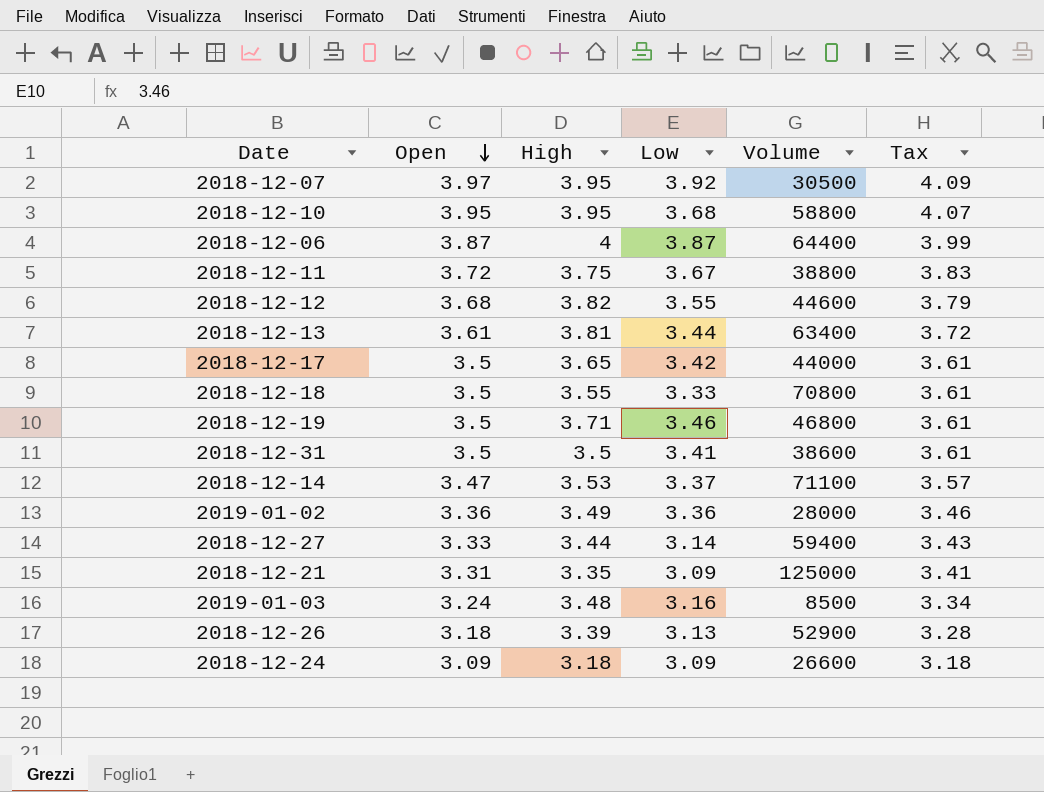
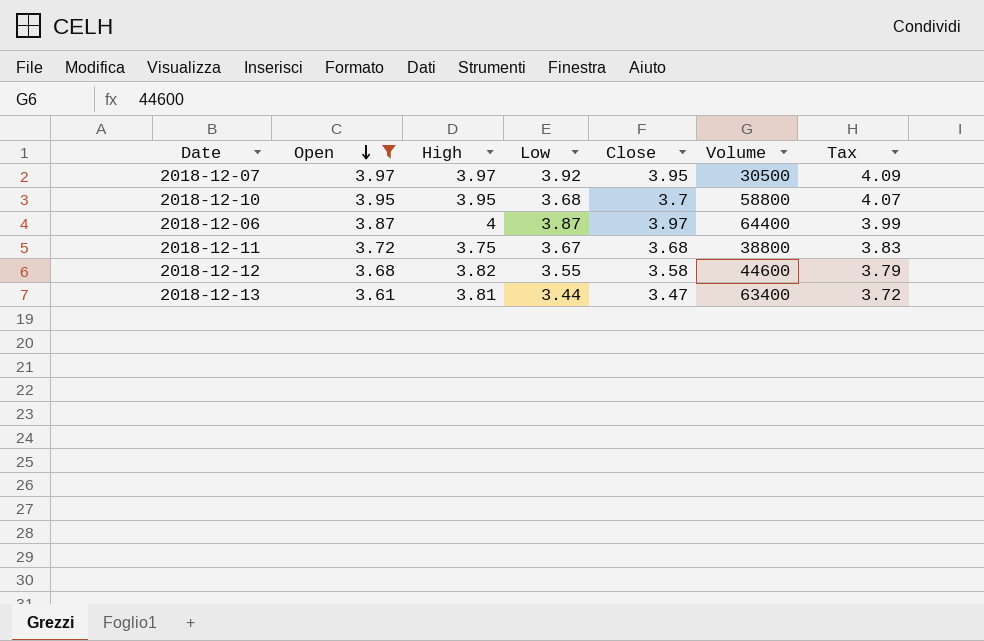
filter: none -> Open >= 3.61
column Close | position: none -> 5
2018-12-07 | High: 3.95 -> 3.97

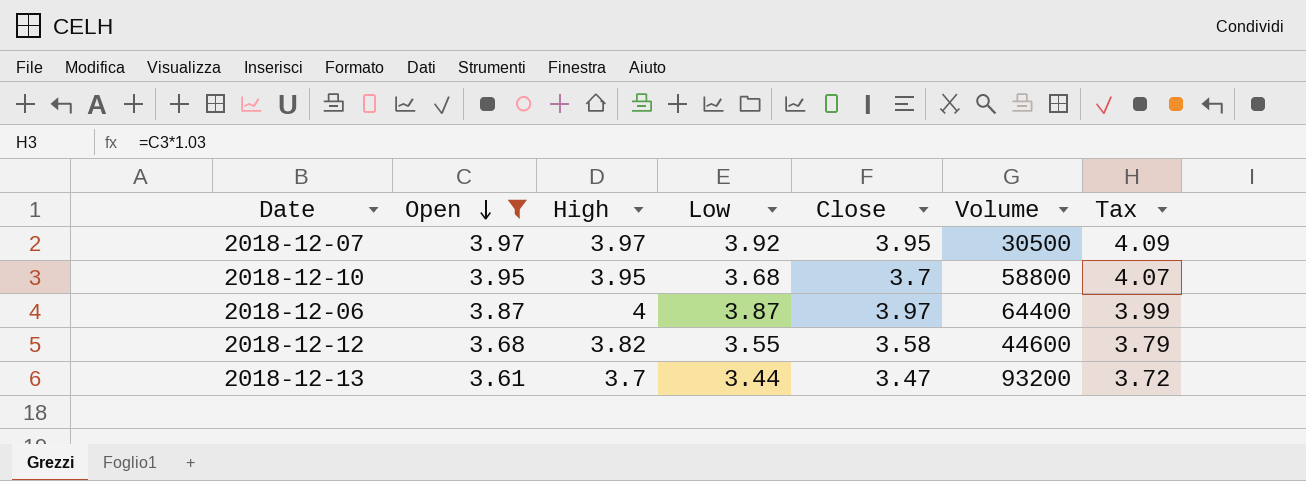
row 2018-12-11: 3.72 | 3.75 | 3.67 | 3.68 | 38800 | 3.83 -> none
2018-12-13 | High: 3.81 -> 3.7
2018-12-13 | Volume: 63400 -> 93200

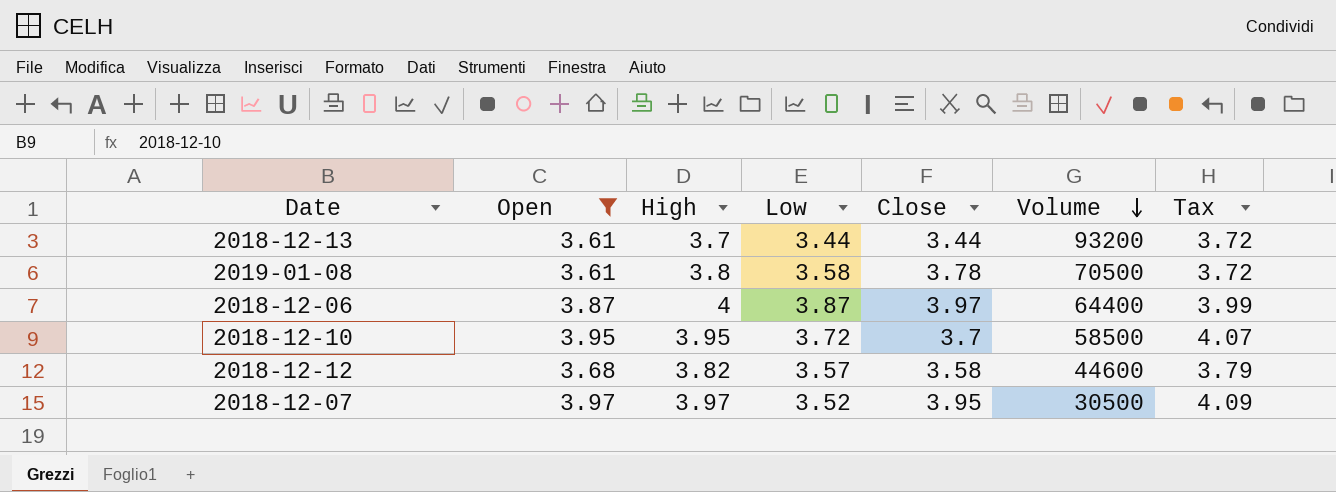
row order: Open descending -> Volume descending
2018-12-13 | Close: 3.47 -> 3.44
row 2019-01-08: none -> 3.61 | 3.8 | 3.58 | 3.78 | 70500 | 3.72
2018-12-10 | Low: 3.68 -> 3.72
2018-12-10 | Volume: 58800 -> 58500
2018-12-12 | Low: 3.55 -> 3.57
2018-12-07 | Low: 3.92 -> 3.52

